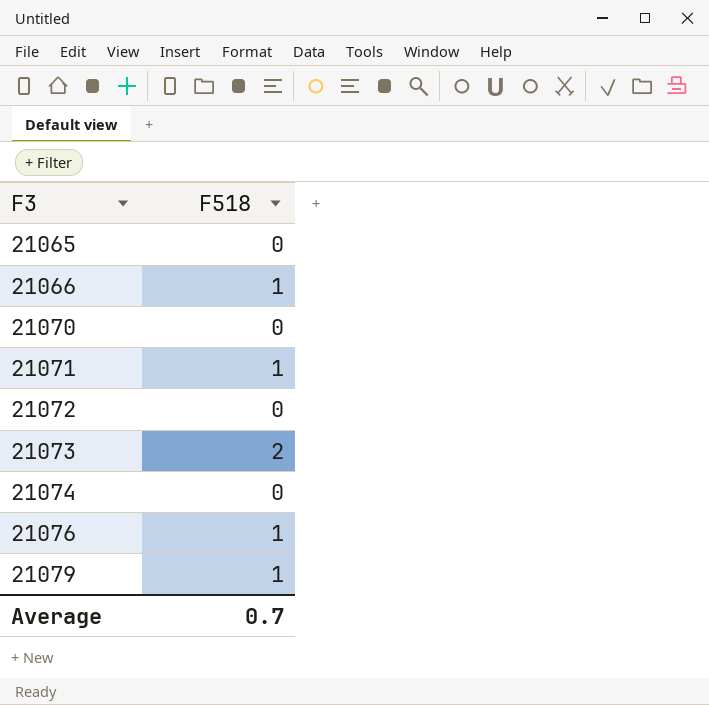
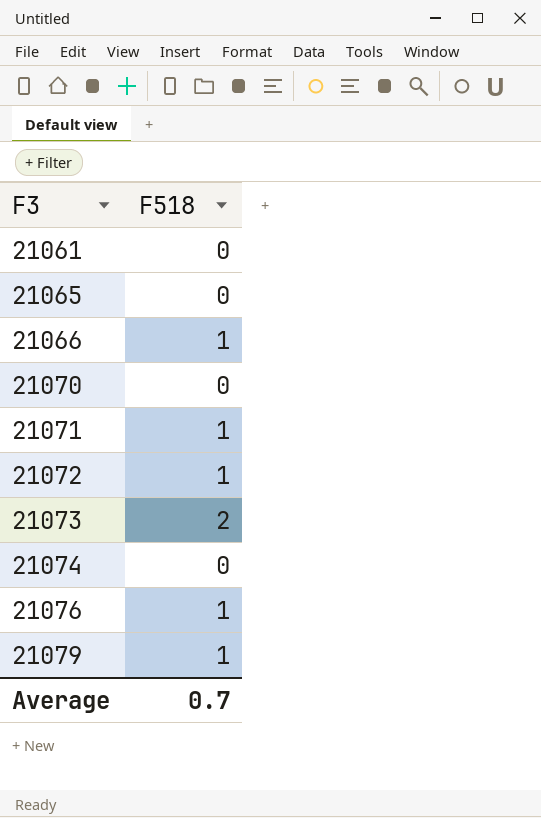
row 21061: none -> 0
21072 | F518: 0 -> 1

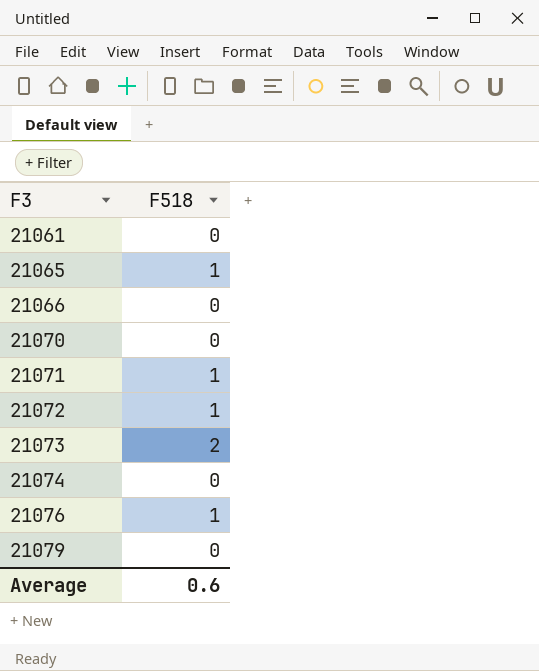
21065 | F518: 0 -> 1
21066 | F518: 1 -> 0
21079 | F518: 1 -> 0
Average | F518: 0.7 -> 0.6

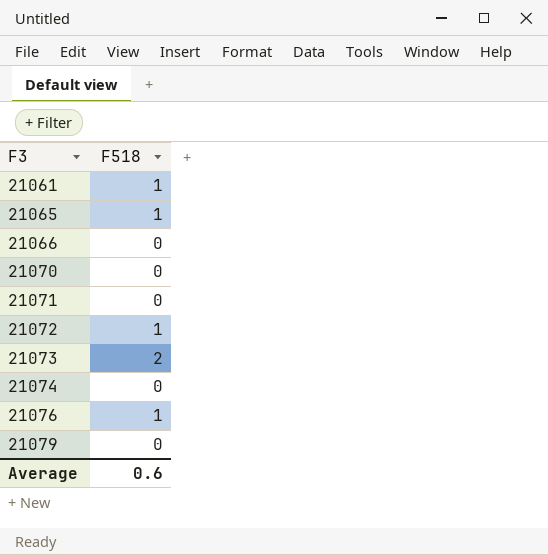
21061 | F518: 0 -> 1
21071 | F518: 1 -> 0

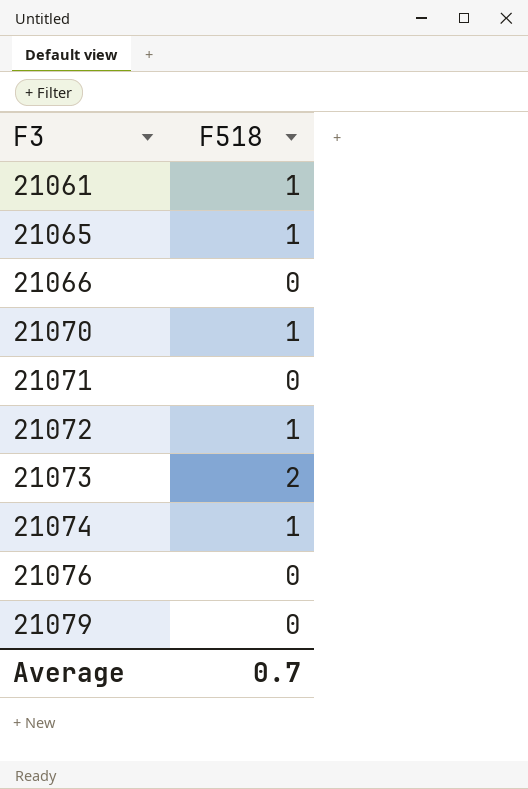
21070 | F518: 0 -> 1
21074 | F518: 0 -> 1
21076 | F518: 1 -> 0
Average | F518: 0.6 -> 0.7

